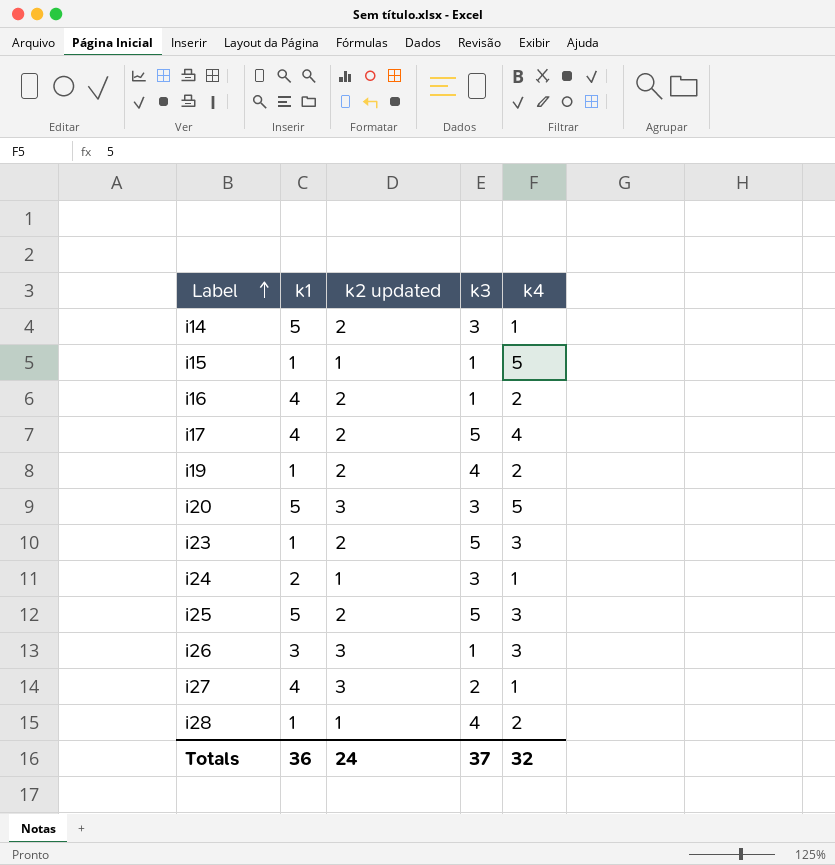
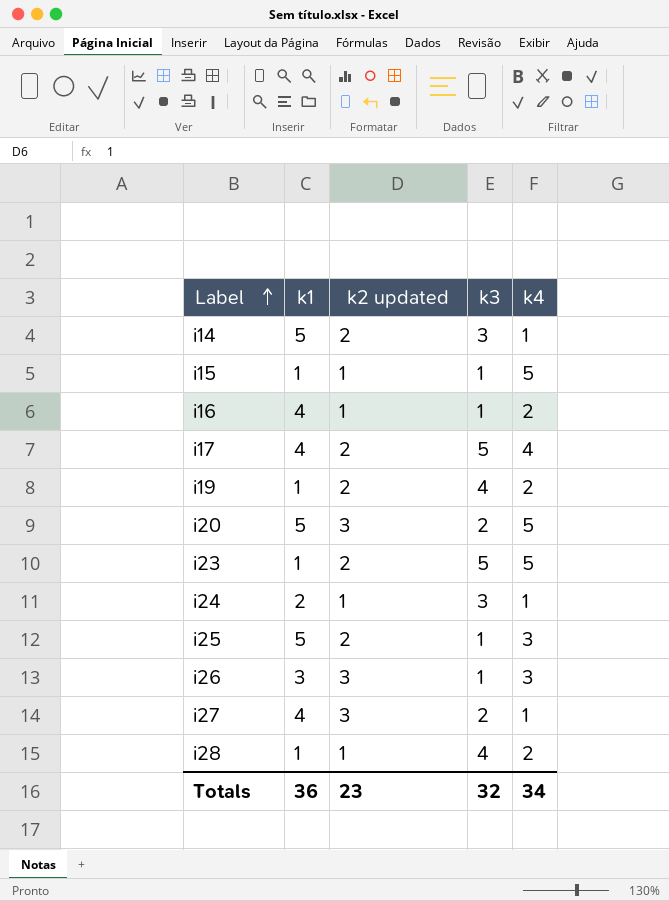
i16 | k2 updated: 2 -> 1
i20 | k3: 3 -> 2
i23 | k4: 3 -> 5
i25 | k3: 5 -> 1
Totals | k2 updated: 24 -> 23
Totals | k3: 37 -> 32
Totals | k4: 32 -> 34

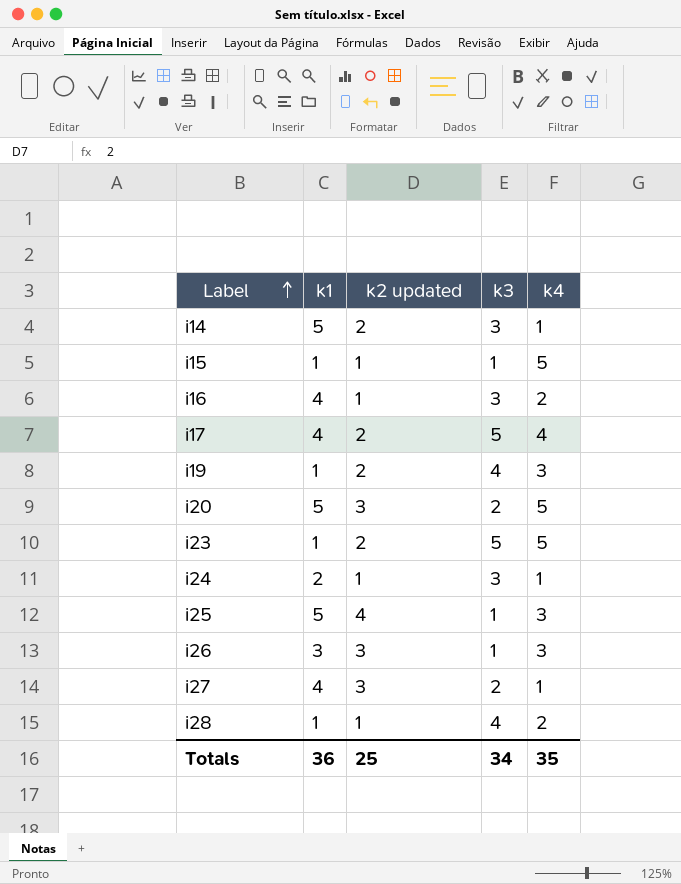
i16 | k3: 1 -> 3
i19 | k4: 2 -> 3
i25 | k2 updated: 2 -> 4
Totals | k2 updated: 23 -> 25
Totals | k3: 32 -> 34
Totals | k4: 34 -> 35

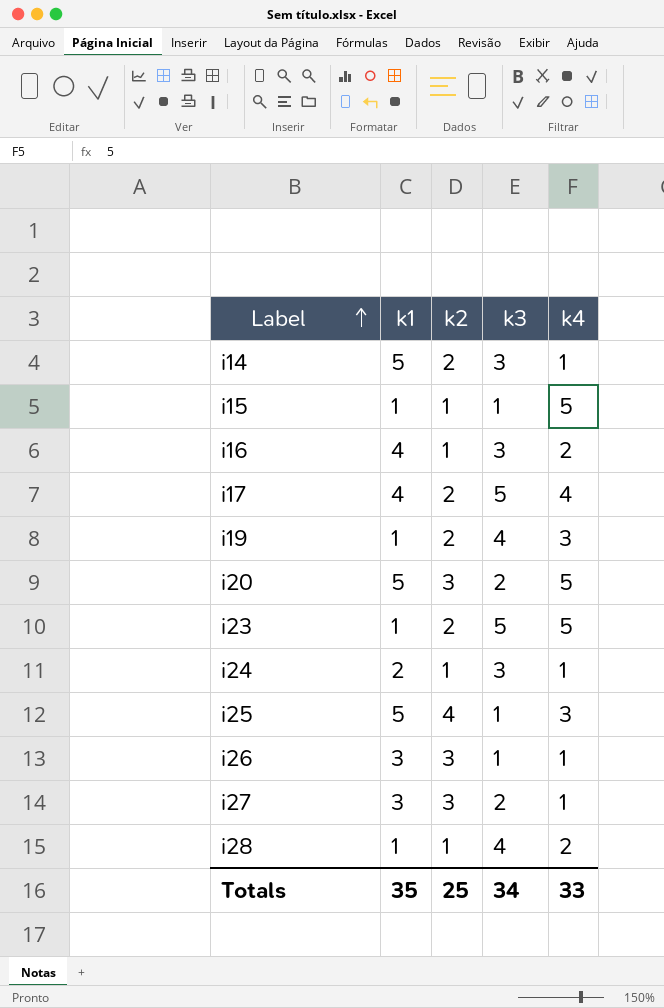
column name: k2 updated -> k2
i26 | k4: 3 -> 1
i27 | k1: 4 -> 3
Totals | k1: 36 -> 35
Totals | k4: 35 -> 33

